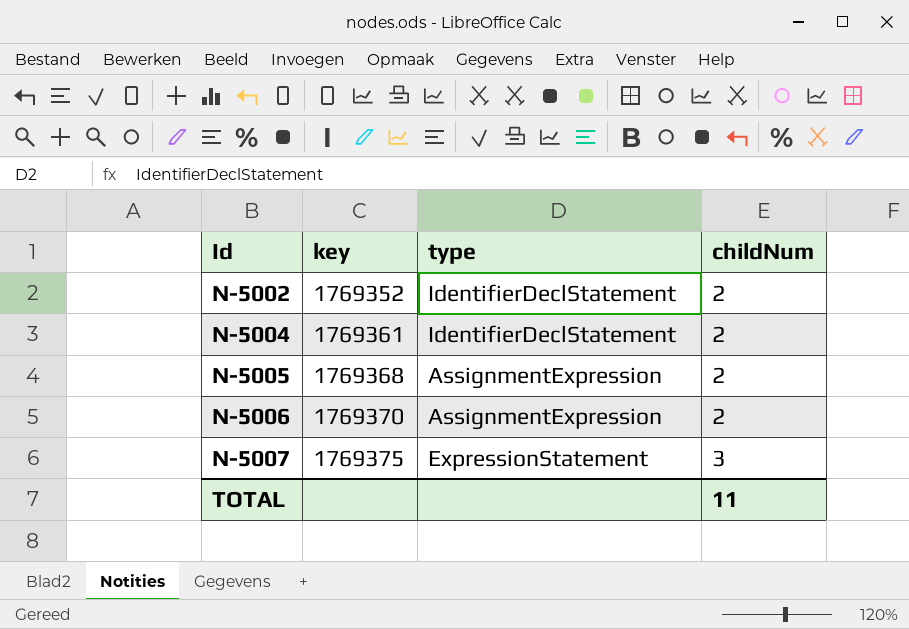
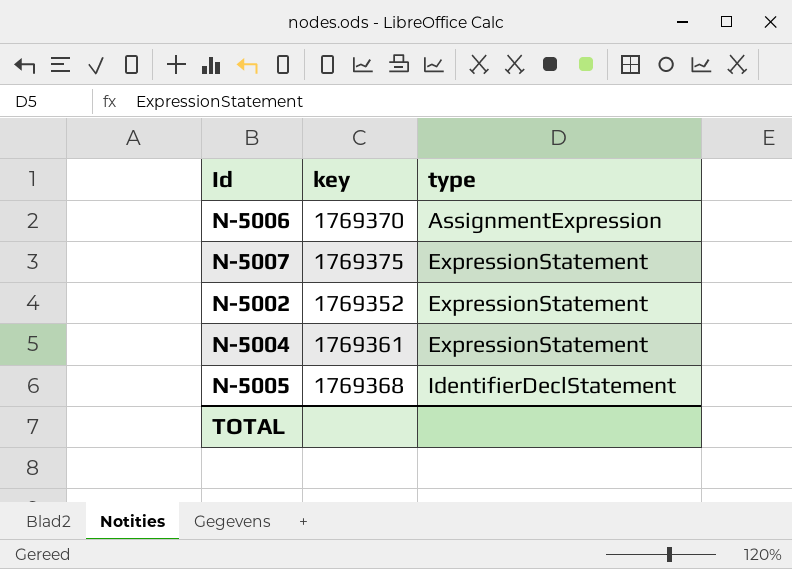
row order: Id ascending -> type ascending
column childNum | position: 4 -> none
N-5002 | type: IdentifierDeclStatement -> ExpressionStatement
N-5004 | type: IdentifierDeclStatement -> ExpressionStatement
N-5005 | type: AssignmentExpression -> IdentifierDeclStatement

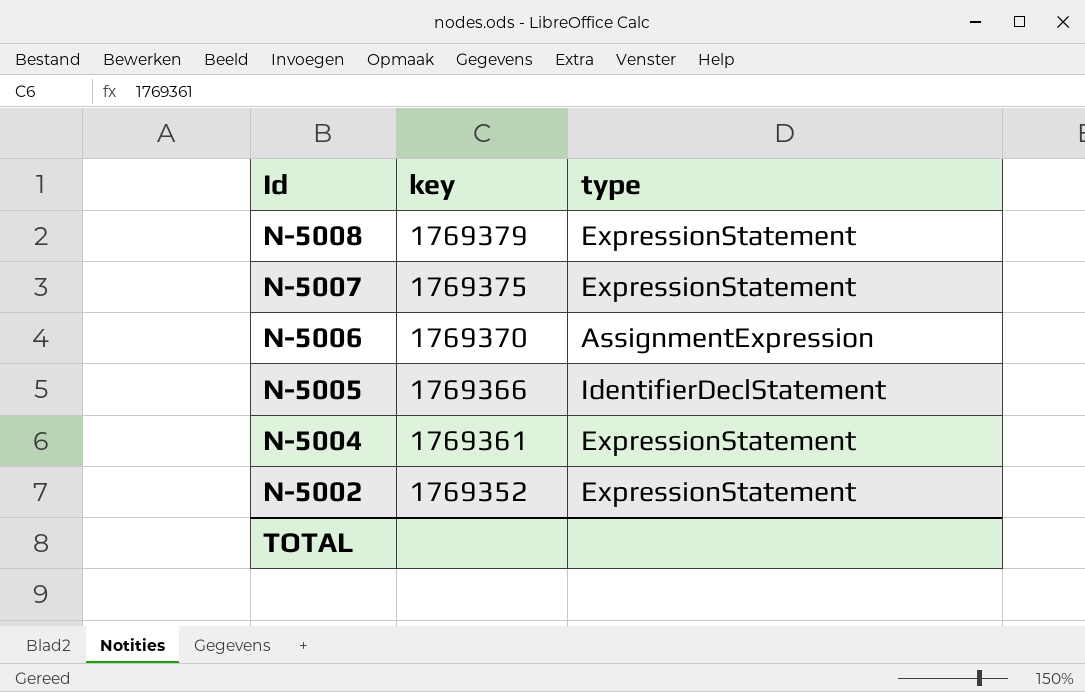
row order: type ascending -> Id descending
row N-5008: none -> 1769379 | ExpressionStatement
N-5005 | key: 1769368 -> 1769366

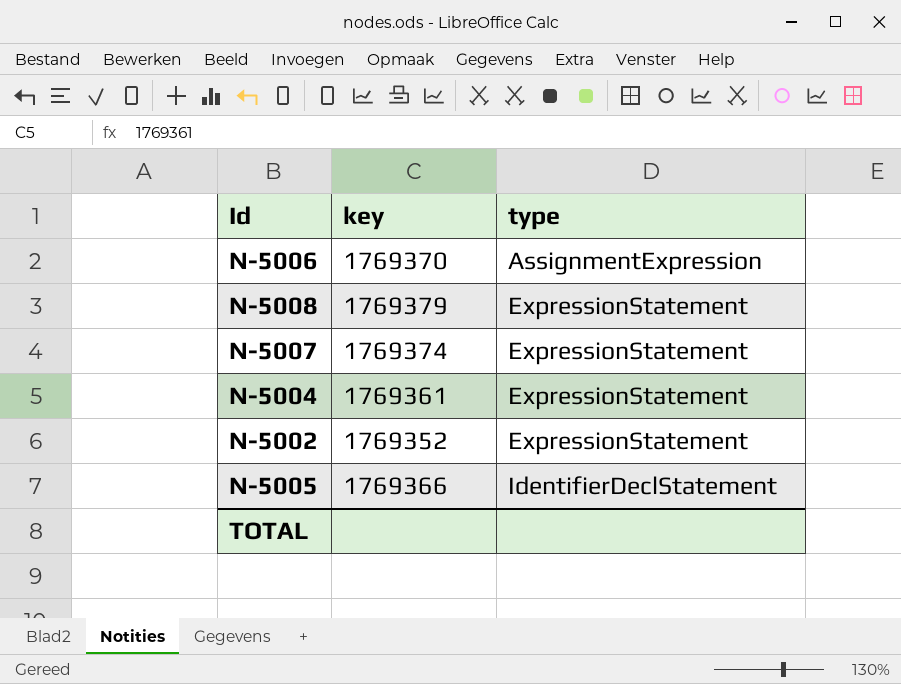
row order: Id descending -> type ascending
N-5007 | key: 1769375 -> 1769374

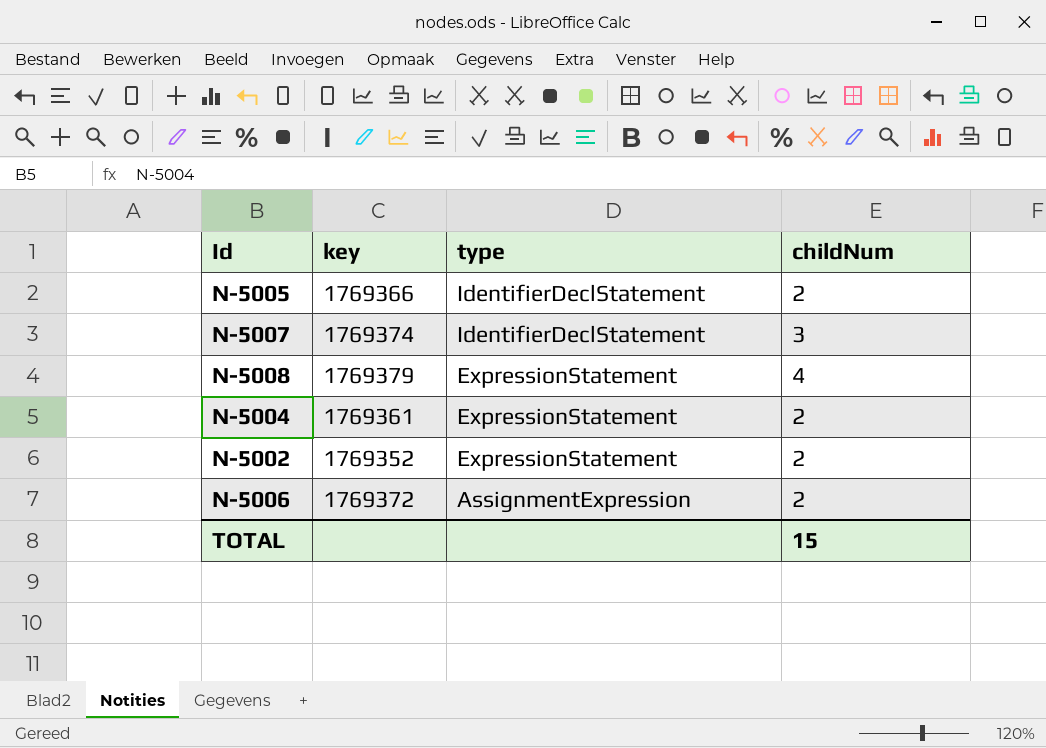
row order: type ascending -> type descending
column childNum | position: none -> 4
N-5007 | type: ExpressionStatement -> IdentifierDeclStatement
N-5006 | key: 1769370 -> 1769372

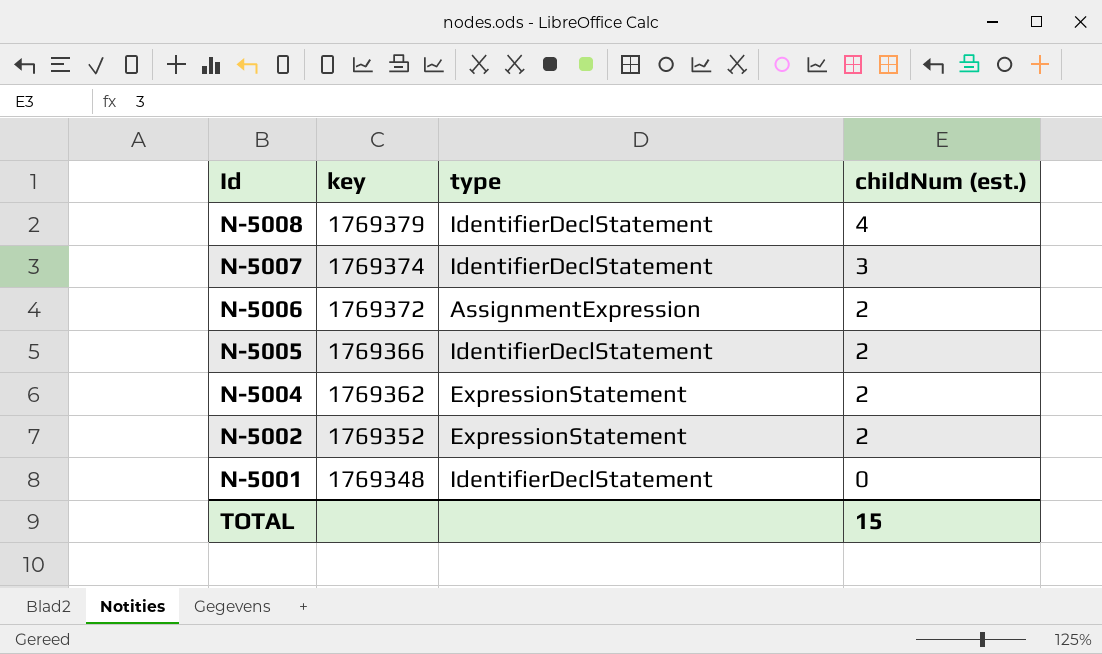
row order: type descending -> Id descending
column name: childNum -> childNum (est.)
N-5008 | type: ExpressionStatement -> IdentifierDeclStatement
N-5004 | key: 1769361 -> 1769362
row N-5001: none -> 1769348 | IdentifierDeclStatement | 0

